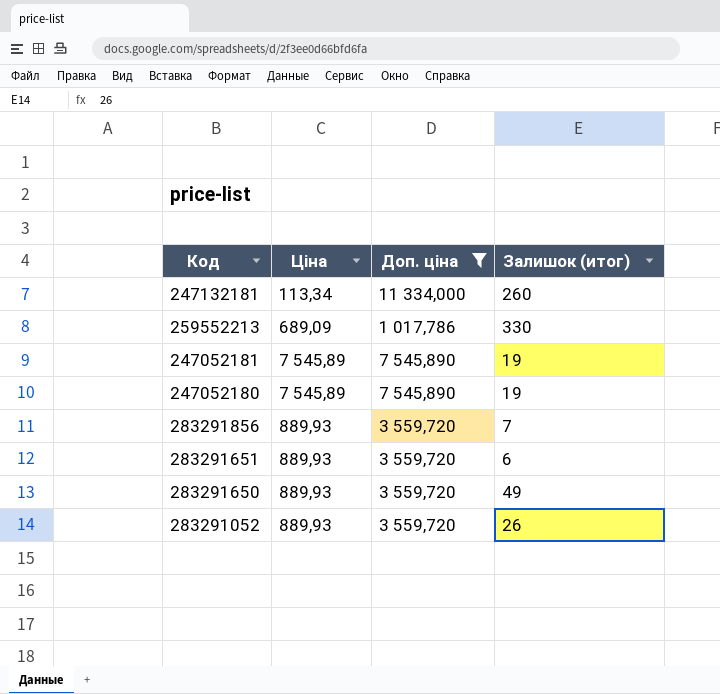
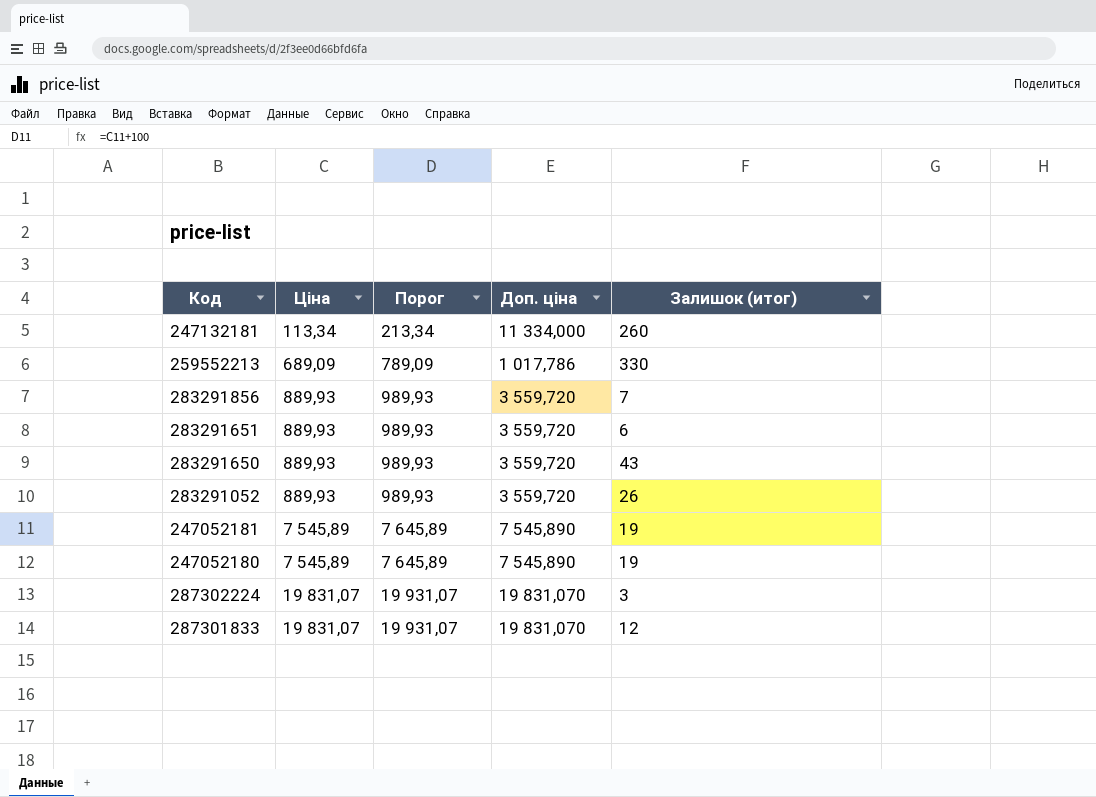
filter: Доп. ціна != 19 831,070 -> none
row order: none -> Ціна ascending
column Порог | formula: none -> [Ціна] + 100
283291650 | Залишок (итог): 49 -> 43

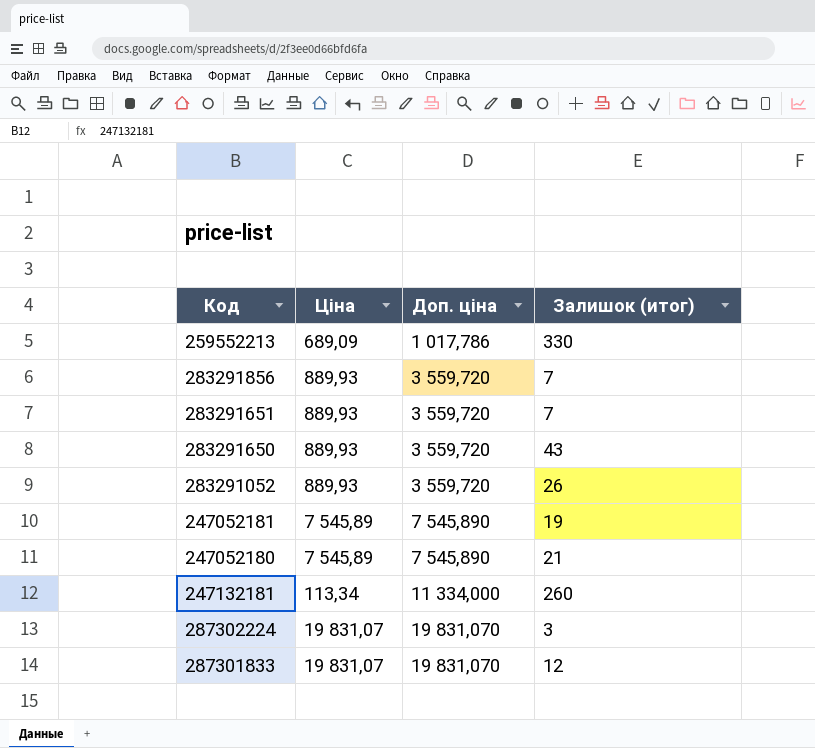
row order: Ціна ascending -> Доп. ціна ascending
column Порог | formula: [Ціна] + 100 -> none
283291651 | Залишок (итог): 6 -> 7
247052180 | Залишок (итог): 19 -> 21

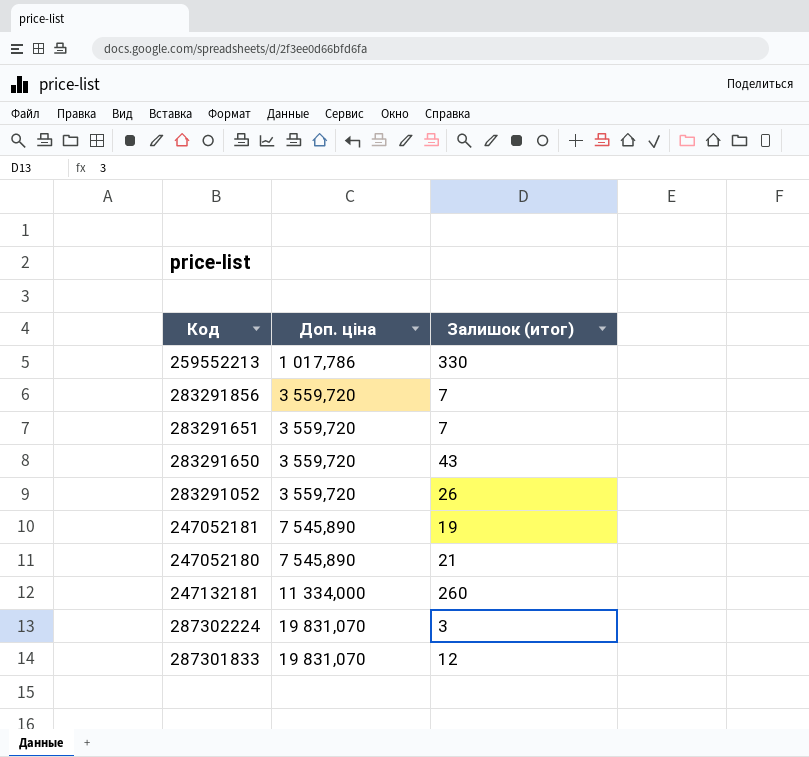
column Ціна | position: 2 -> none

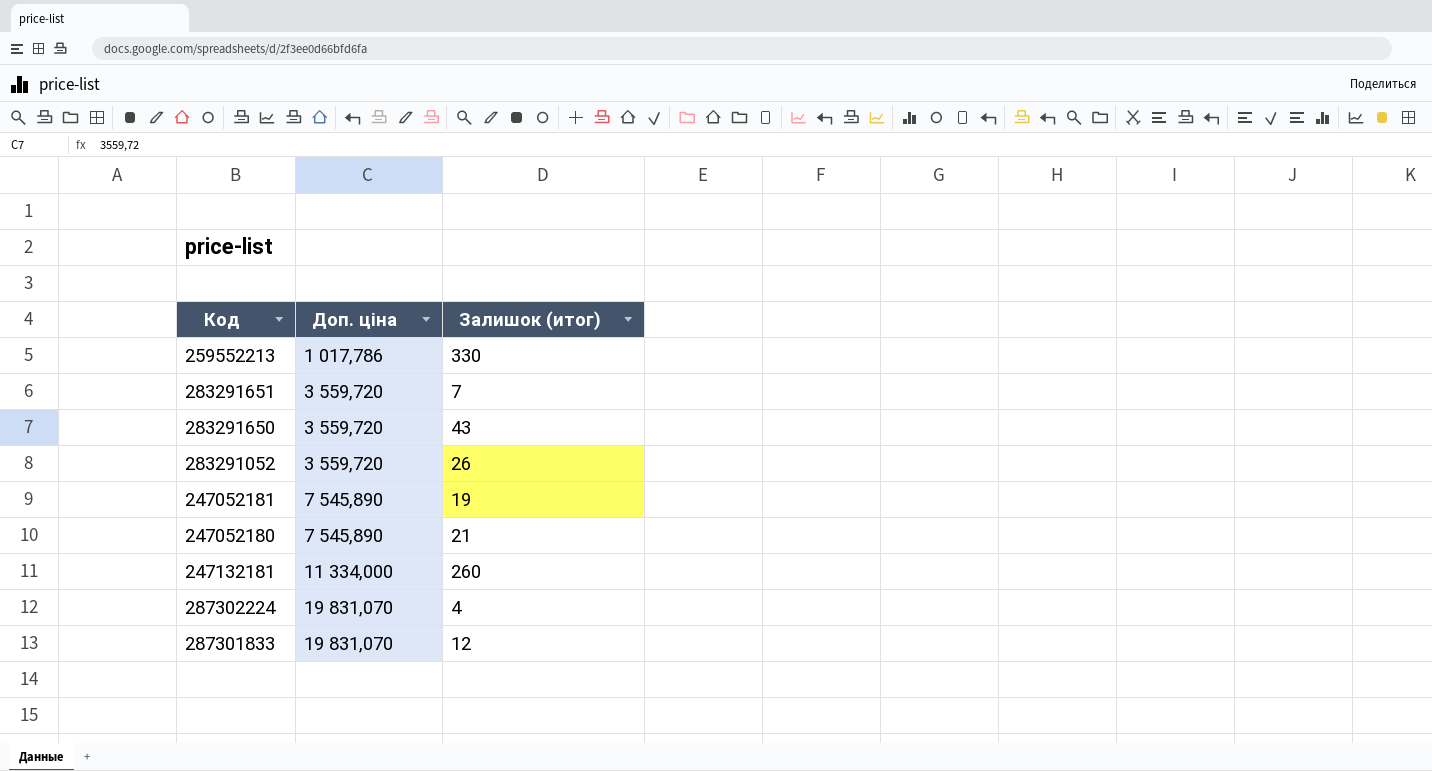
row 283291856: 3 559,720 | 7 -> none
287302224 | Залишок (итог): 3 -> 4

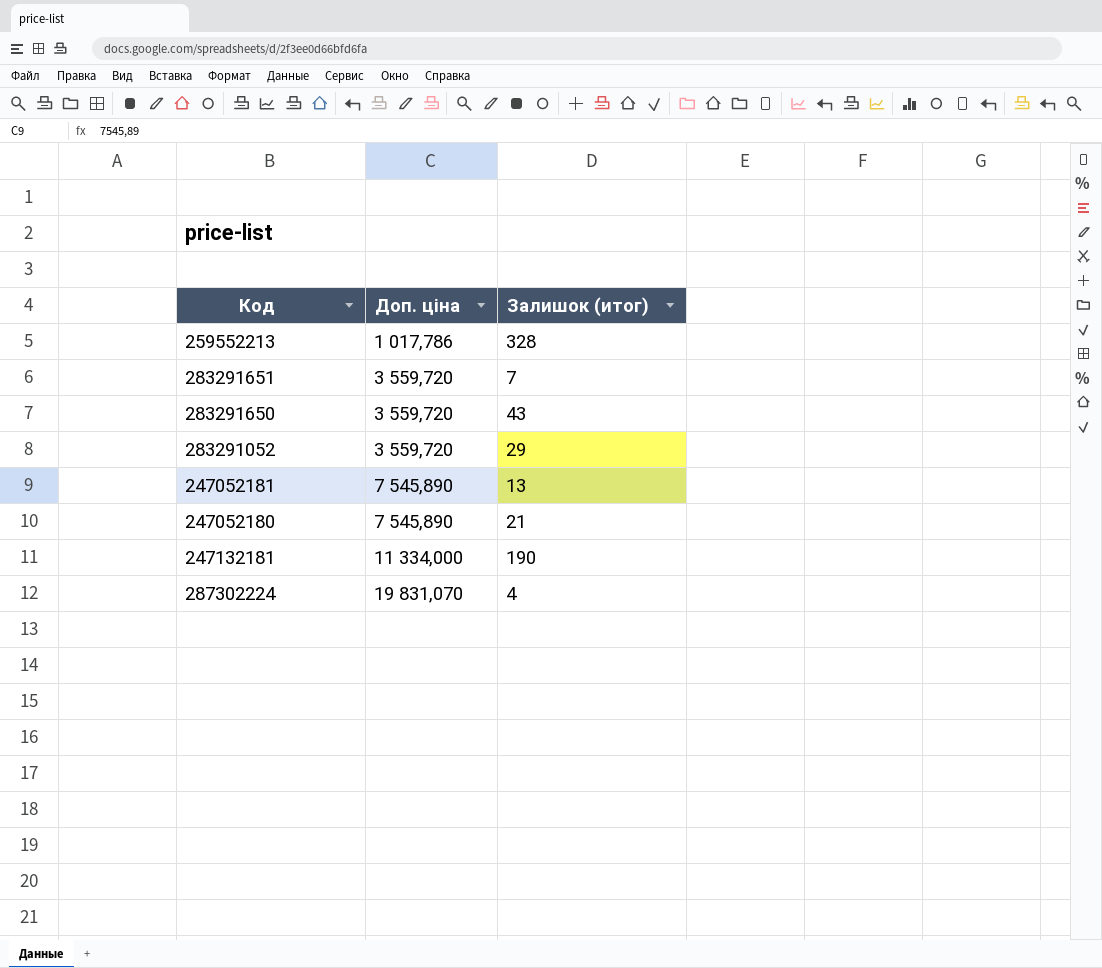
row 287301833: 19 831,070 | 12 -> none
259552213 | Залишок (итог): 330 -> 328
283291052 | Залишок (итог): 26 -> 29
247052181 | Залишок (итог): 19 -> 13
247132181 | Залишок (итог): 260 -> 190

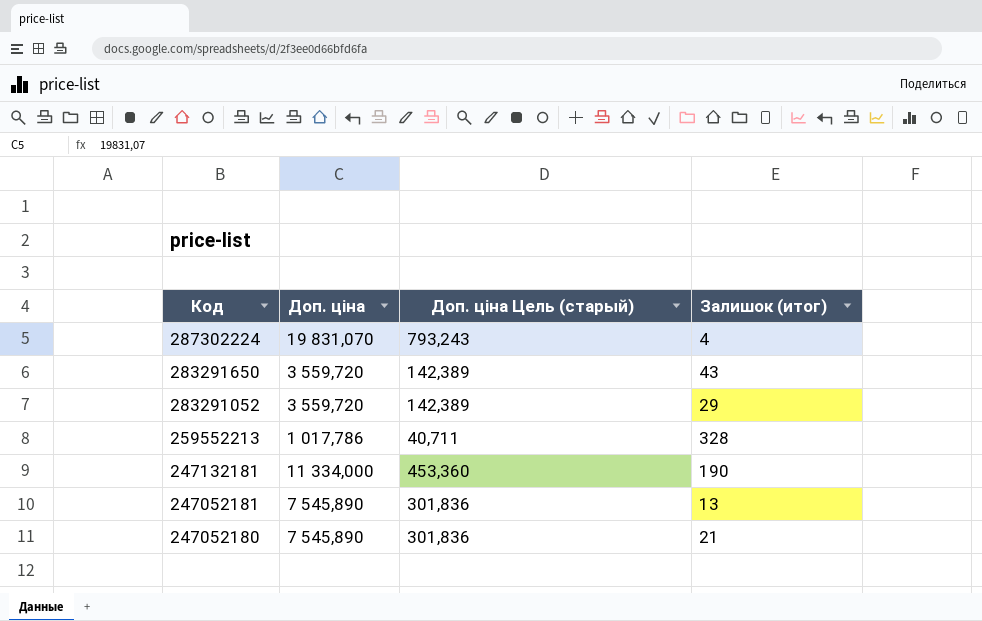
row order: Доп. ціна ascending -> Код descending
column Доп. ціна Цель (старый) | formula: none -> [Доп. ціна] * 0,04
row 283291651: 3 559,720 | 7 -> none

